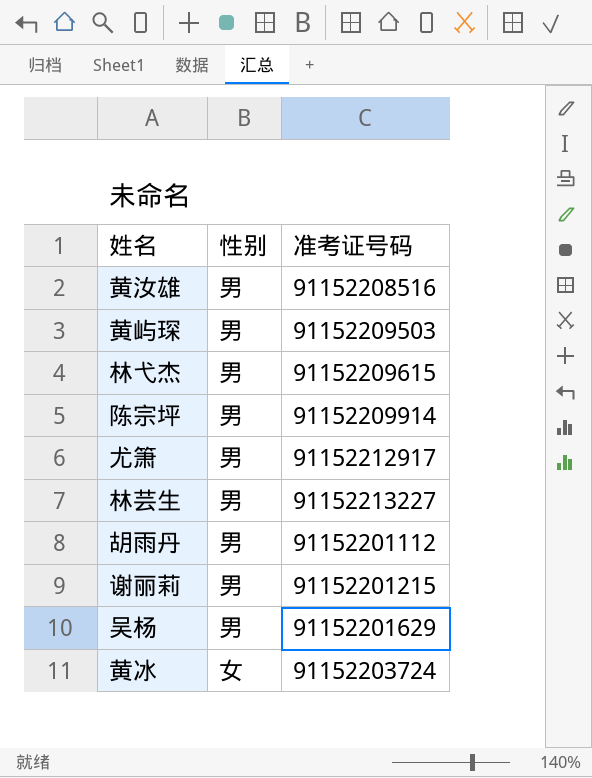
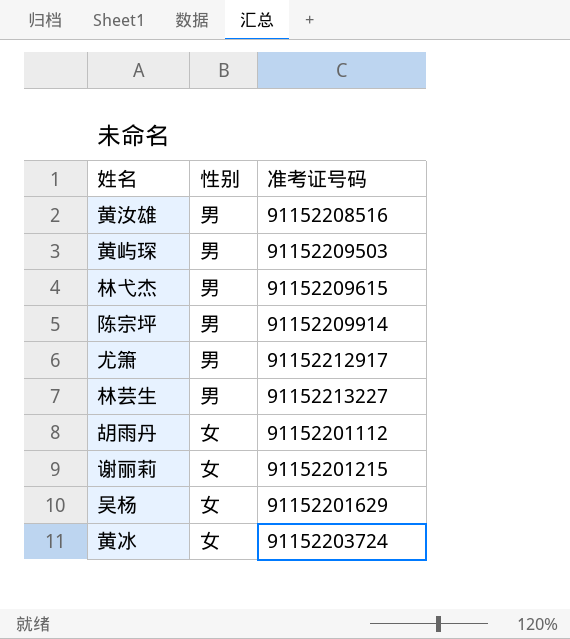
胡雨丹 | 性别: 男 -> 女
谢丽莉 | 性别: 男 -> 女
吴杨 | 性别: 男 -> 女

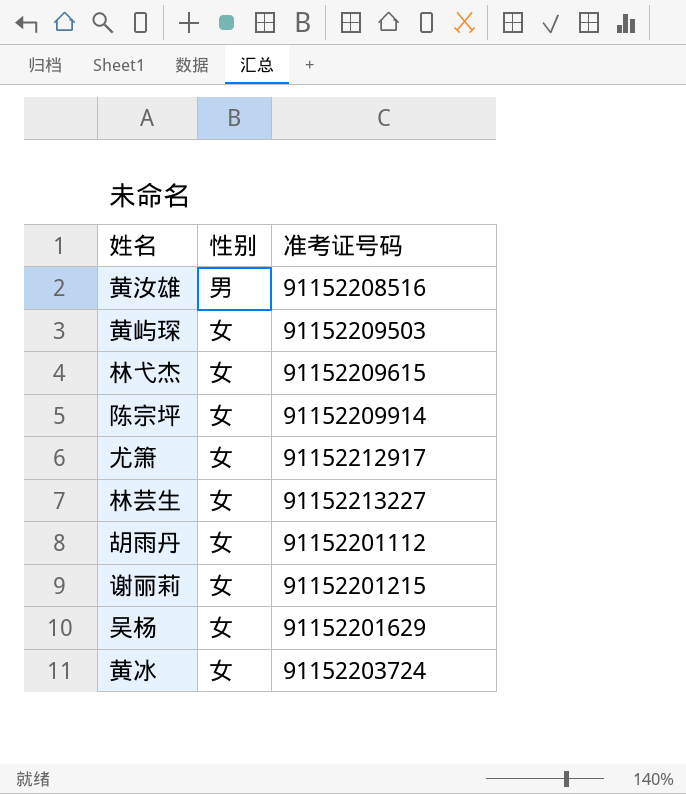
黄屿琛 | 性别: 男 -> 女
林弋杰 | 性别: 男 -> 女
陈宗坪 | 性别: 男 -> 女
尤箫 | 性别: 男 -> 女
林芸生 | 性别: 男 -> 女

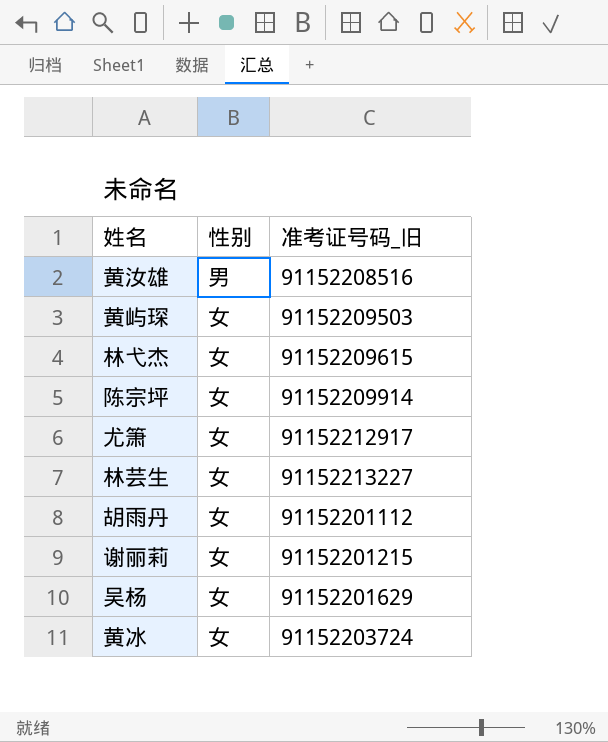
column name: 准考证号码 -> 准考证号码_旧

